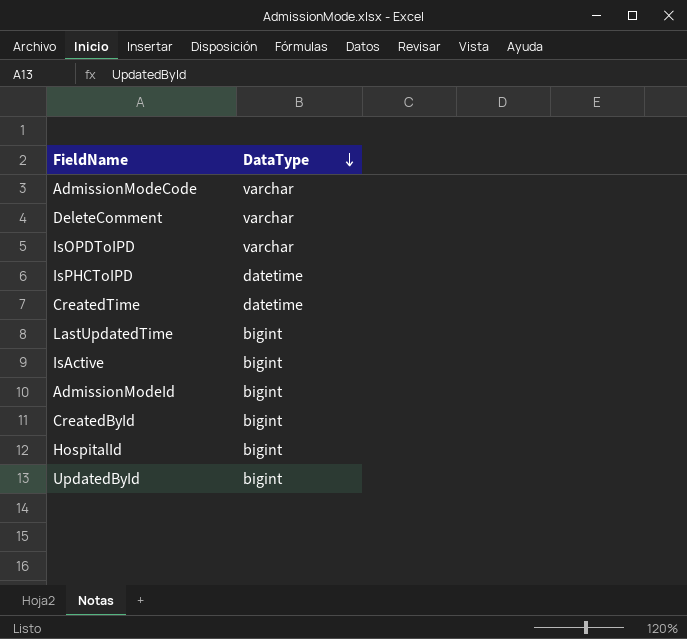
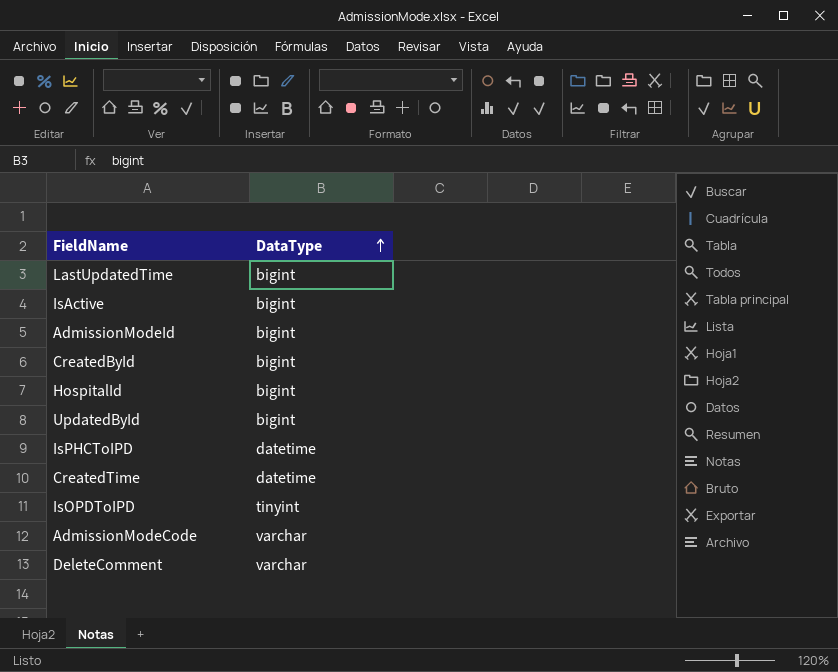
row order: DataType descending -> DataType ascending
IsOPDToIPD | DataType: varchar -> tinyint

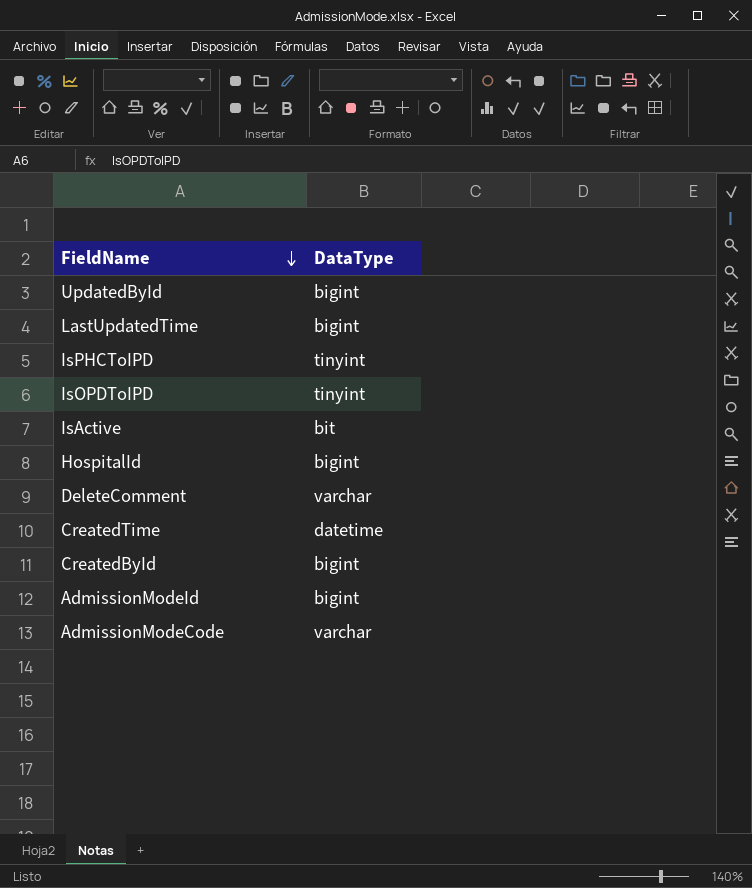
row order: DataType ascending -> FieldName descending
IsPHCToIPD | DataType: datetime -> tinyint
IsActive | DataType: bigint -> bit

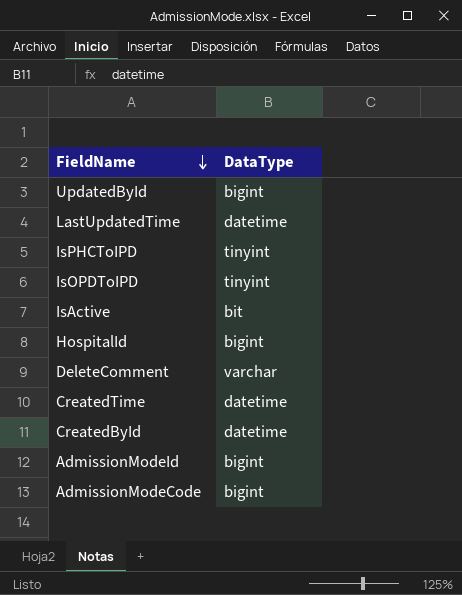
LastUpdatedTime | DataType: bigint -> datetime
CreatedById | DataType: bigint -> datetime
AdmissionModeCode | DataType: varchar -> bigint

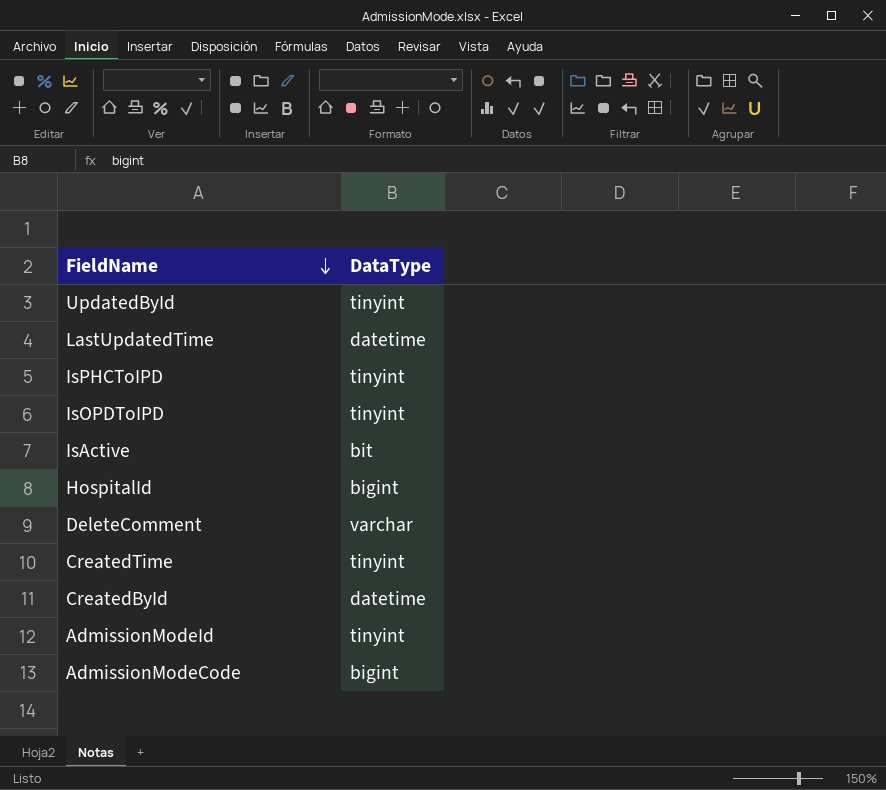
UpdatedById | DataType: bigint -> tinyint
CreatedTime | DataType: datetime -> tinyint
AdmissionModeId | DataType: bigint -> tinyint

